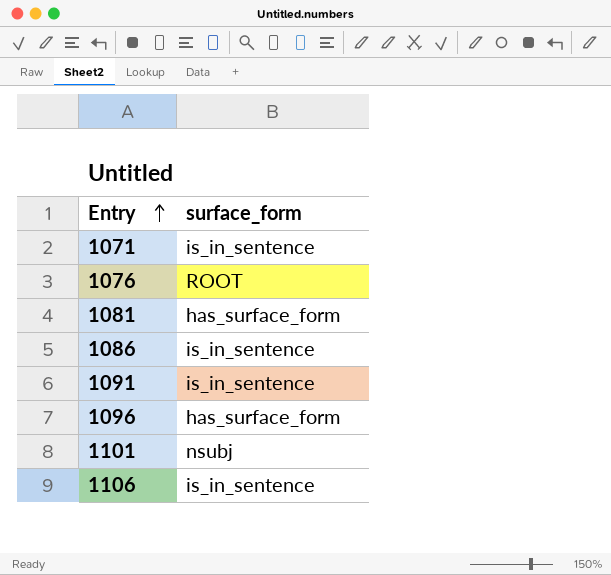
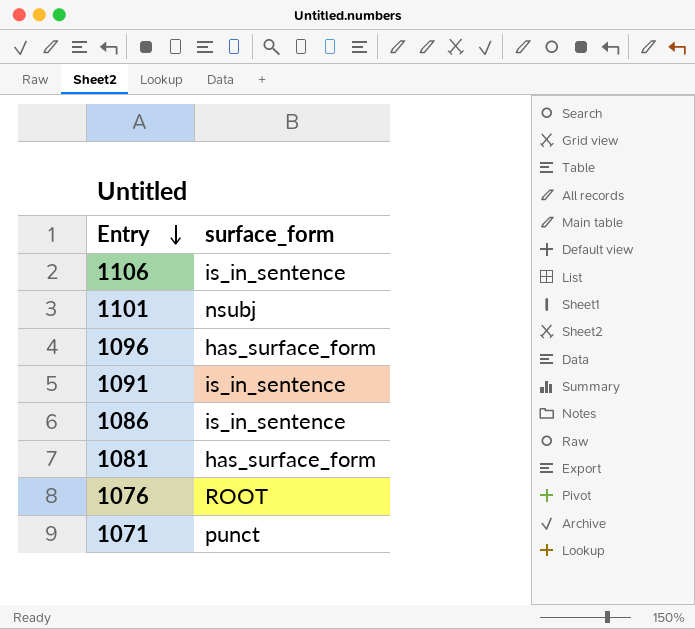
row order: Entry ascending -> Entry descending
1071 | surface_form: is_in_sentence -> punct

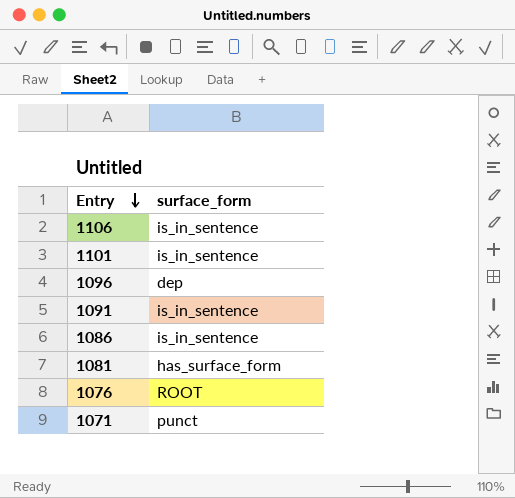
1101 | surface_form: nsubj -> is_in_sentence
1096 | surface_form: has_surface_form -> dep

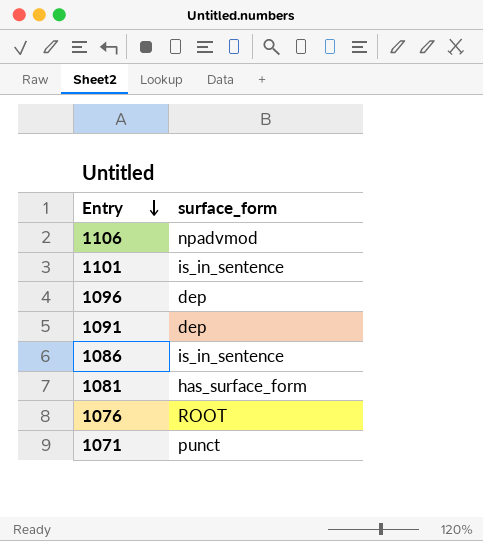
1106 | surface_form: is_in_sentence -> npadvmod
1091 | surface_form: is_in_sentence -> dep

